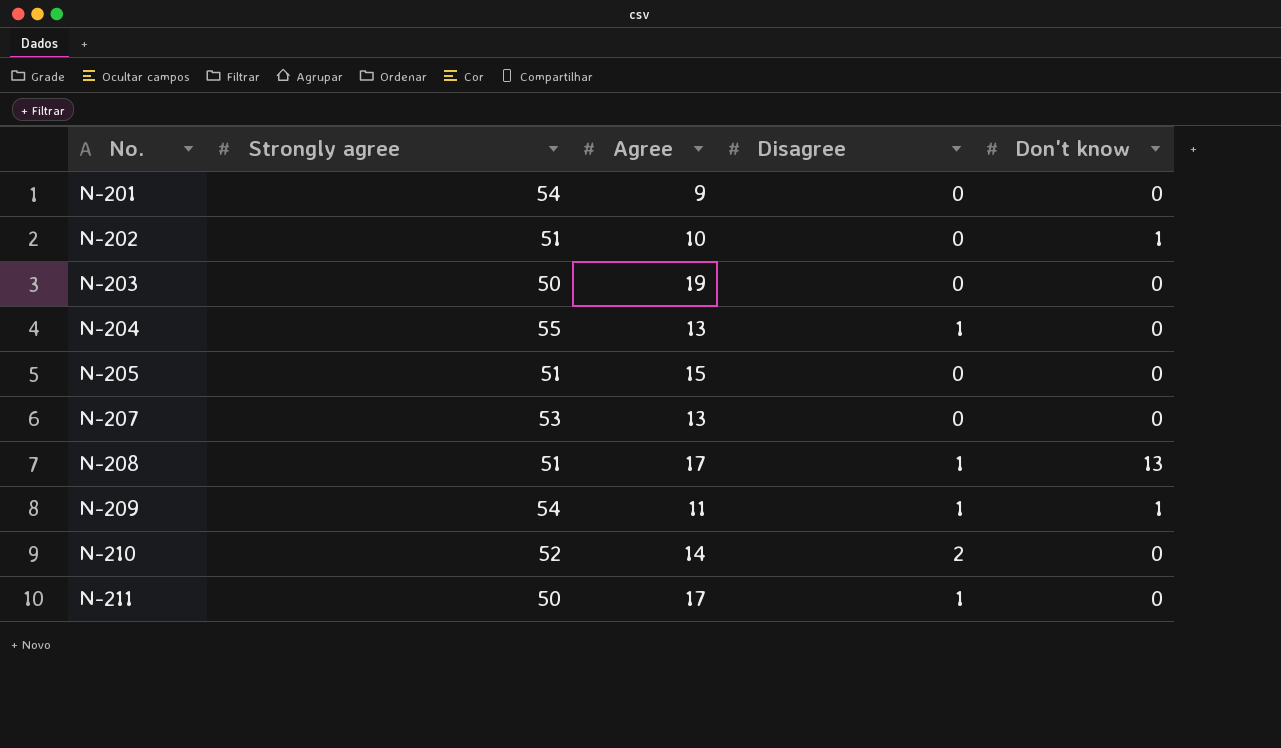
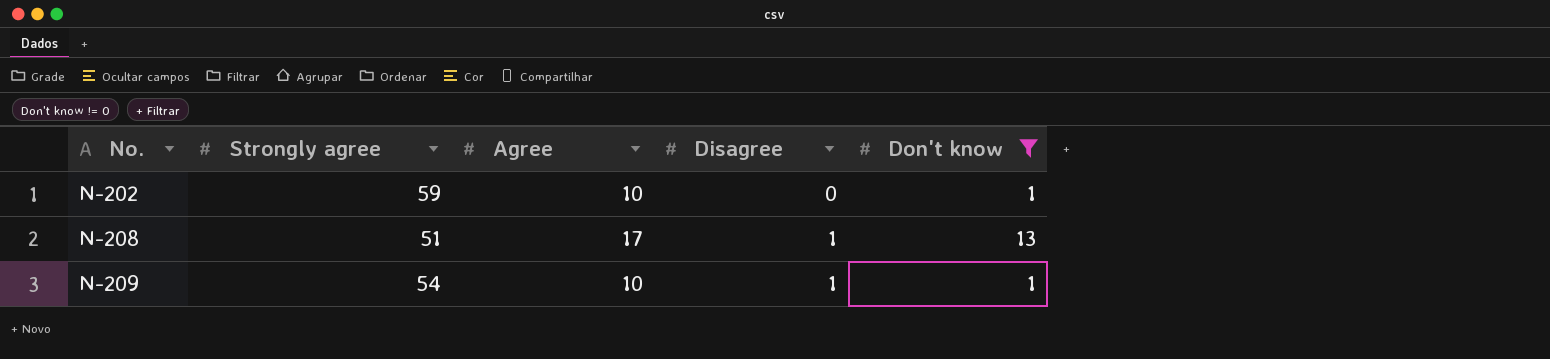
filter: none -> Don't know != 0
N-202 | Strongly agree: 51 -> 59
N-209 | Agree: 11 -> 10

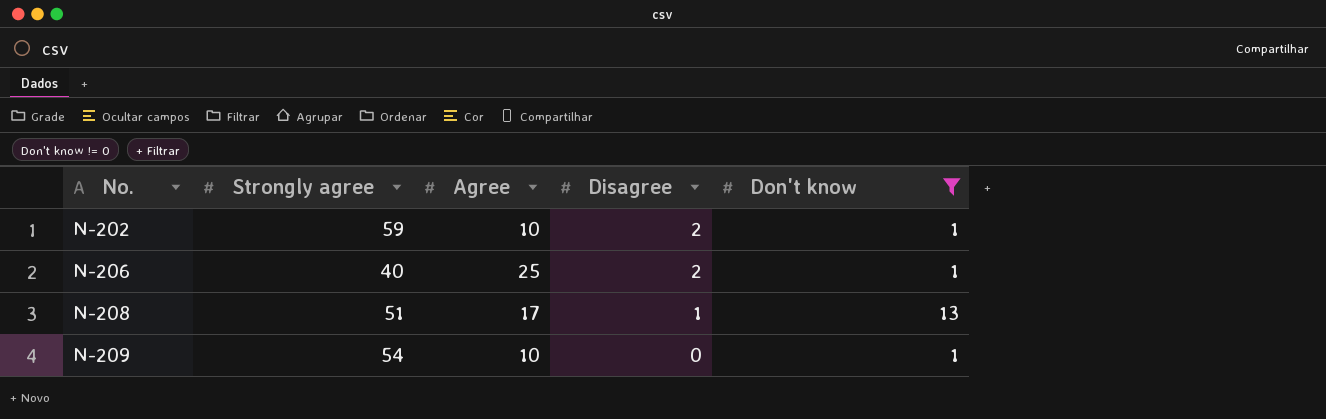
N-202 | Disagree: 0 -> 2
row N-206: none -> 40 | 25 | 2 | 1
N-209 | Disagree: 1 -> 0

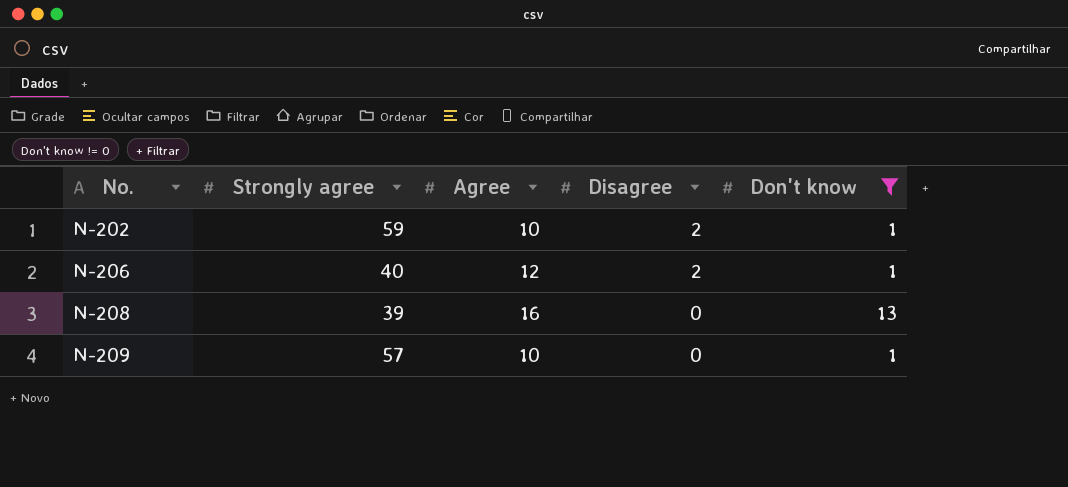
N-206 | Agree: 25 -> 12
N-208 | Strongly agree: 51 -> 39
N-208 | Agree: 17 -> 16
N-208 | Disagree: 1 -> 0
N-209 | Strongly agree: 54 -> 57

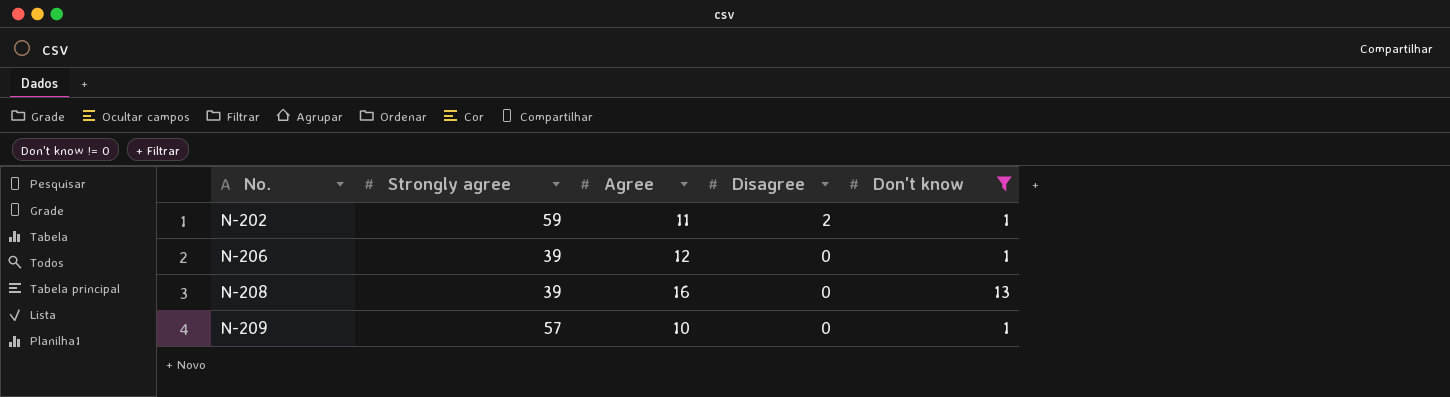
N-202 | Agree: 10 -> 11
N-206 | Strongly agree: 40 -> 39
N-206 | Disagree: 2 -> 0

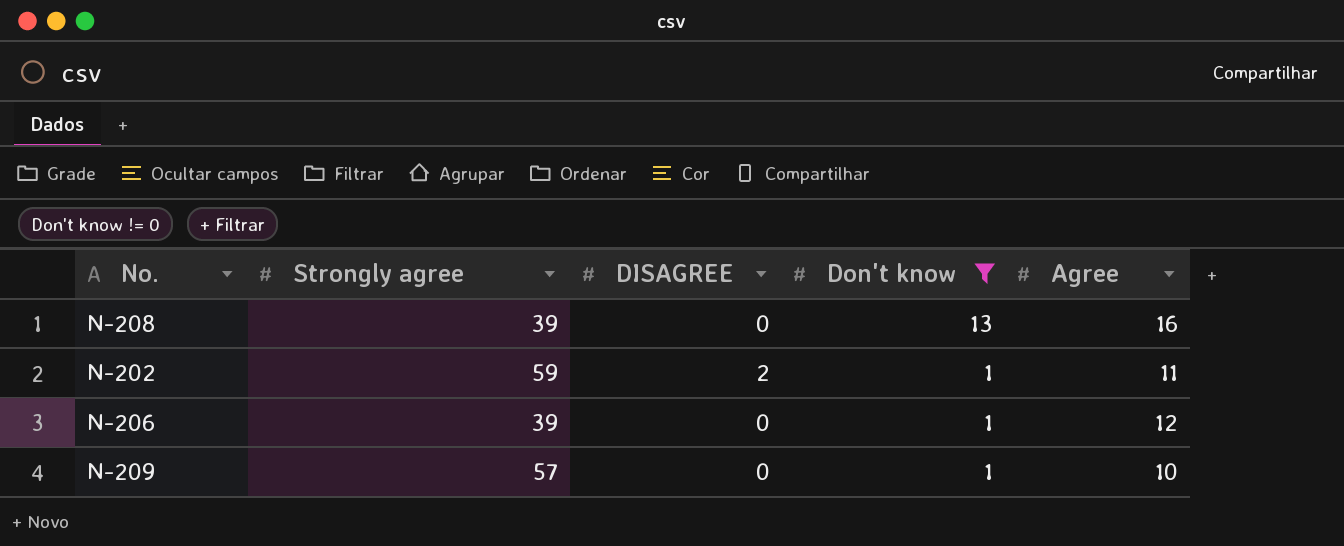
row order: No. ascending -> Don't know descending
column name: Disagree -> DISAGREE
column Agree | position: 3 -> 5

